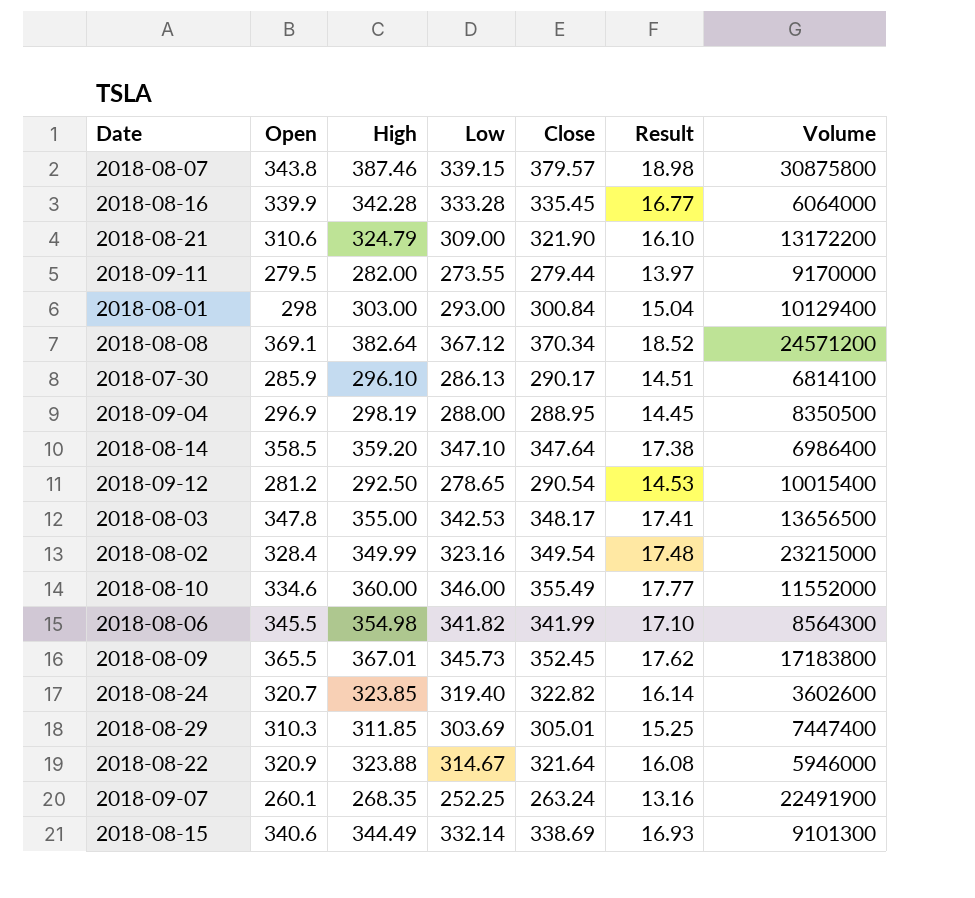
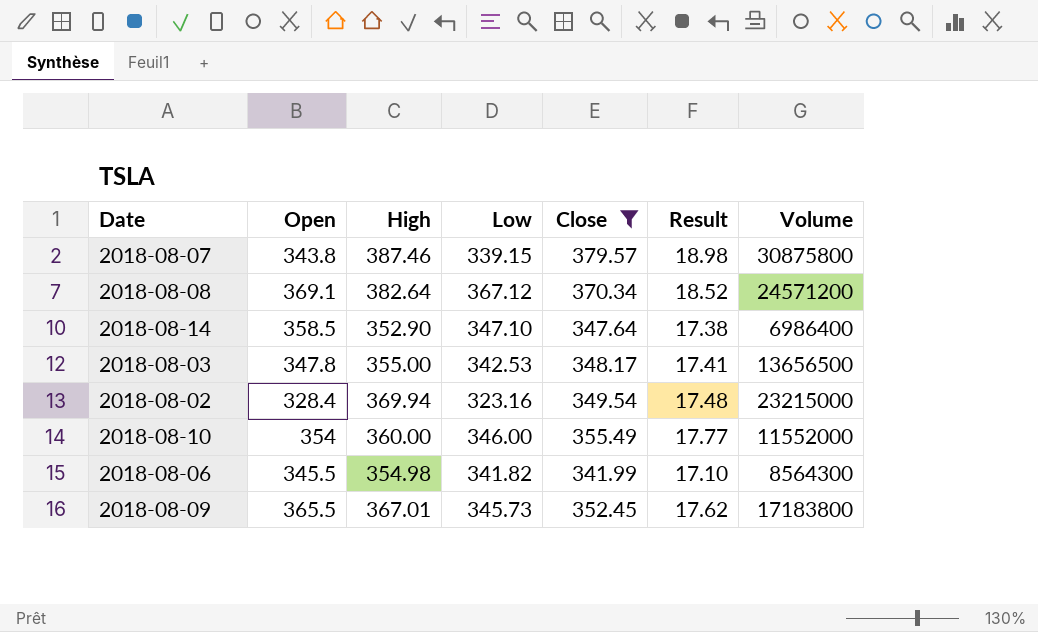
filter: none -> Close >= 341.99
2018-08-14 | High: 359.20 -> 352.90
2018-08-02 | High: 349.99 -> 369.94
2018-08-10 | Open: 334.6 -> 354

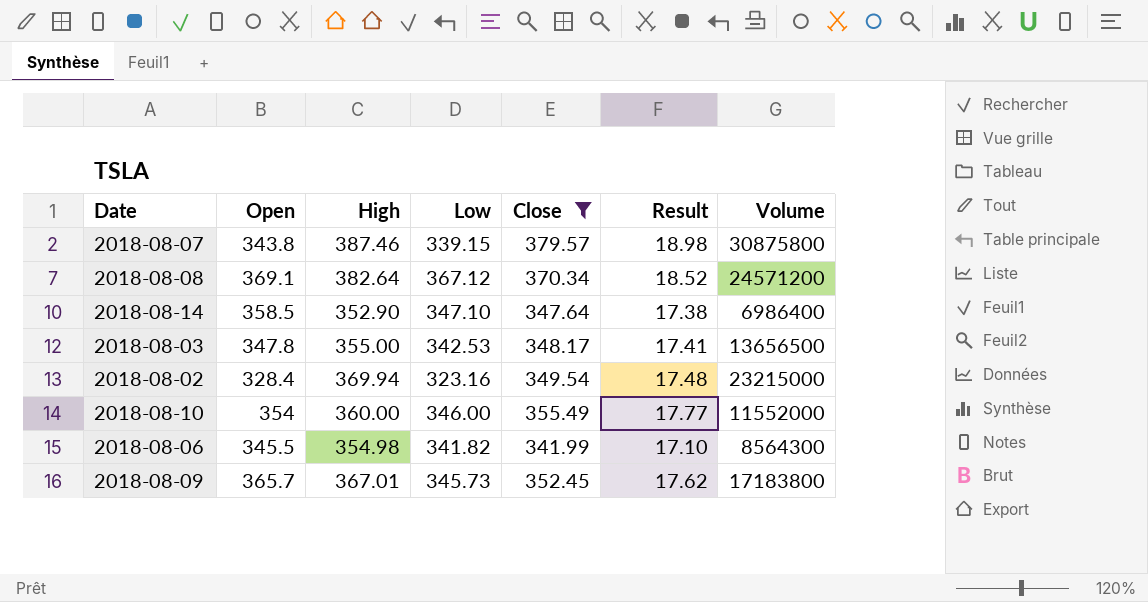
2018-08-09 | Open: 365.5 -> 365.7

